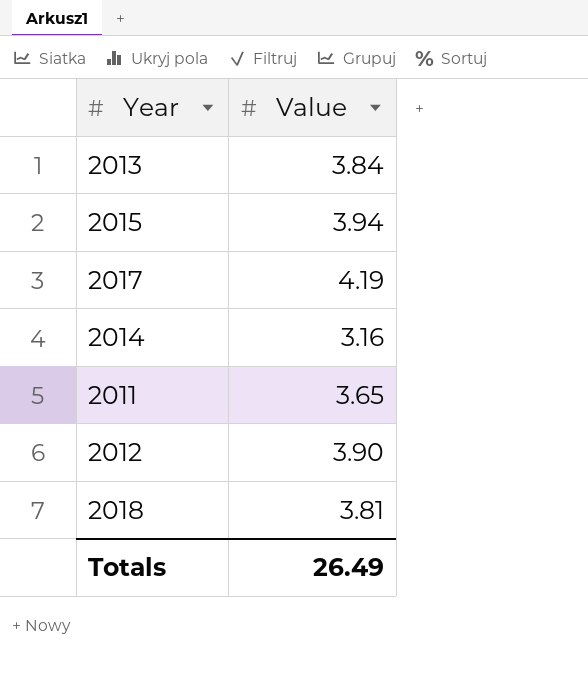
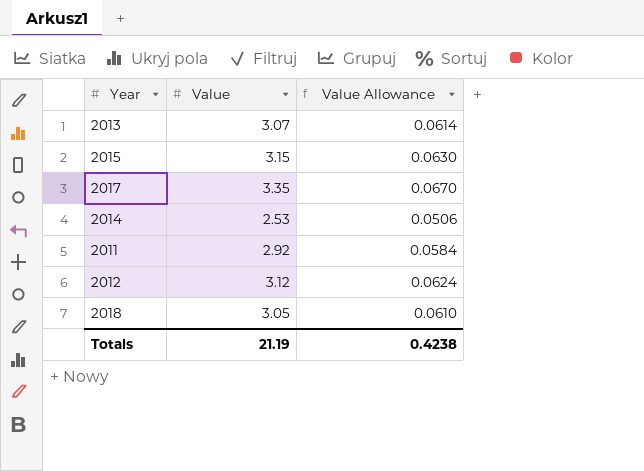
column Value Allowance | formula: none -> [Value] * 0.02
2013 | Value: 3.84 -> 3.07
2015 | Value: 3.94 -> 3.15
2017 | Value: 4.19 -> 3.35
2014 | Value: 3.16 -> 2.53
2011 | Value: 3.65 -> 2.92
2012 | Value: 3.90 -> 3.12
2018 | Value: 3.81 -> 3.05
Totals | Value: 26.49 -> 21.19

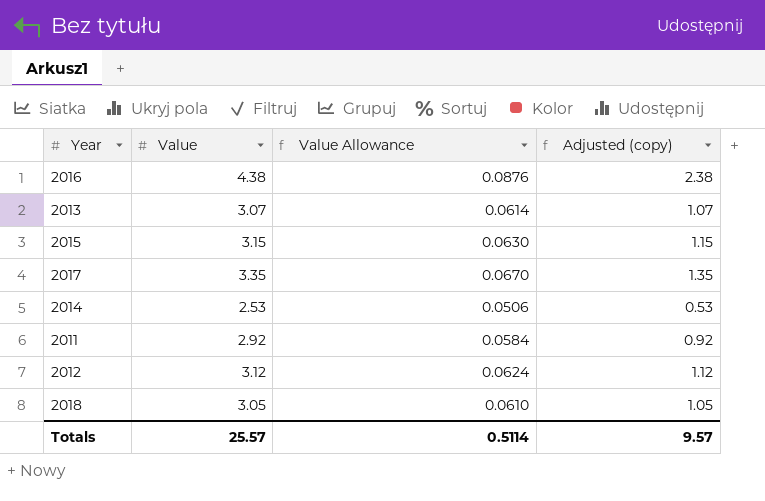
column Adjusted (copy) | formula: none -> [Value] - 2
row 2016: none -> 4.38 | 0.0876 | 2.38
Totals | Value: 21.19 -> 25.57
Totals | Value Allowance: 0.4238 -> 0.5114

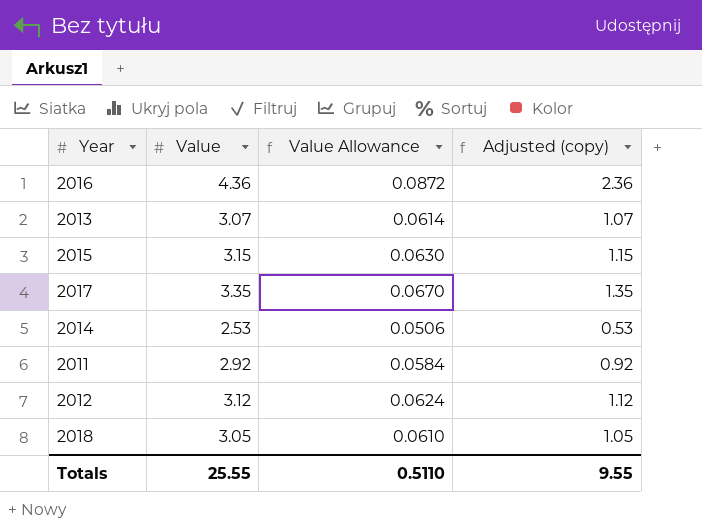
2016 | Value: 4.38 -> 4.36
2016 | Value Allowance: 0.0876 -> 0.0872
2016 | Adjusted (copy): 2.38 -> 2.36
Totals | Value: 25.57 -> 25.55
Totals | Value Allowance: 0.5114 -> 0.5110
Totals | Adjusted (copy): 9.57 -> 9.55

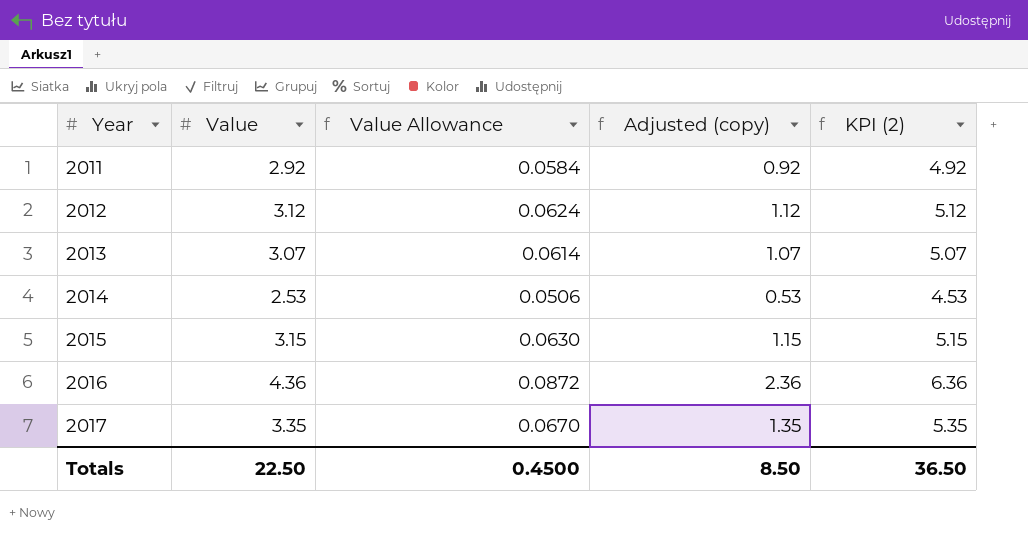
row order: none -> Year ascending
column KPI (2) | formula: none -> [Value] + 2
row 2018: 3.05 | 0.0610 | 1.05 -> none
Totals | Value: 25.55 -> 22.50
Totals | Value Allowance: 0.5110 -> 0.4500
Totals | Adjusted (copy): 9.55 -> 8.50

